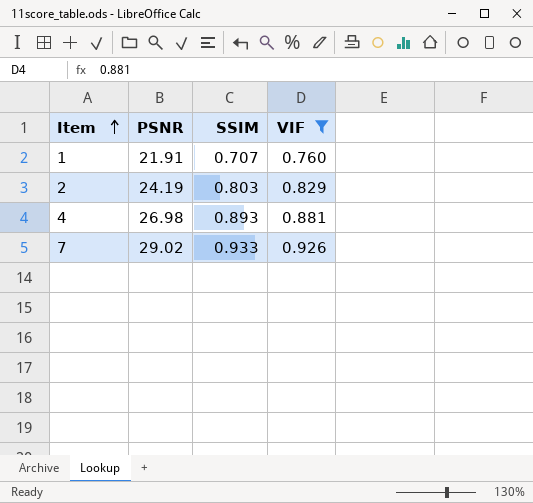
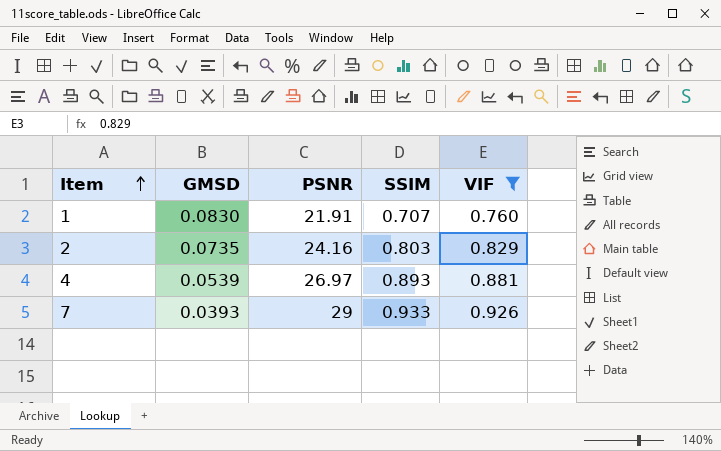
column GMSD | position: none -> 2
2 | PSNR: 24.19 -> 24.16
4 | PSNR: 26.98 -> 26.97
7 | PSNR: 29.02 -> 29

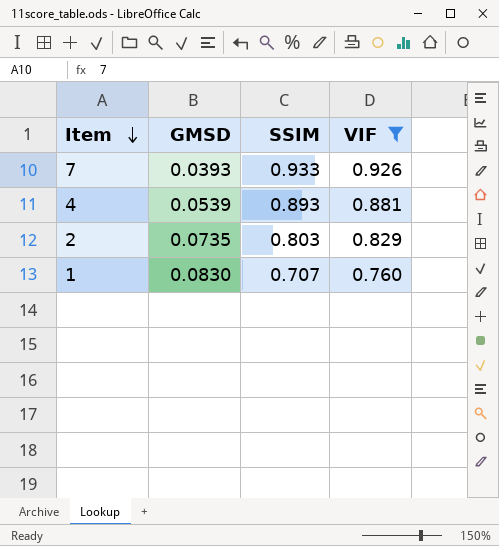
row order: Item ascending -> Item descending
column PSNR | position: 3 -> none

